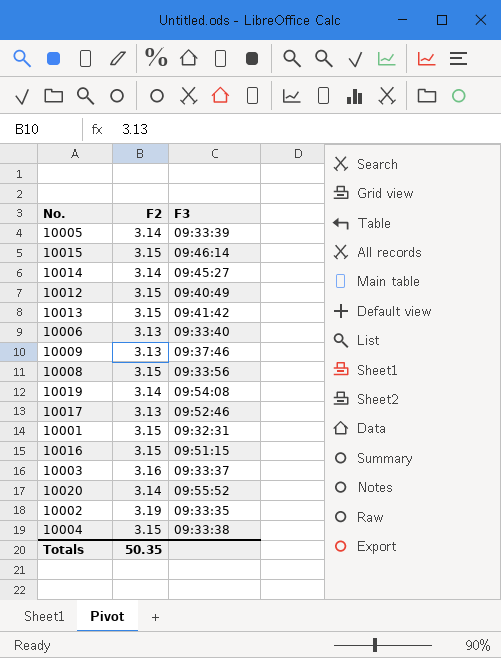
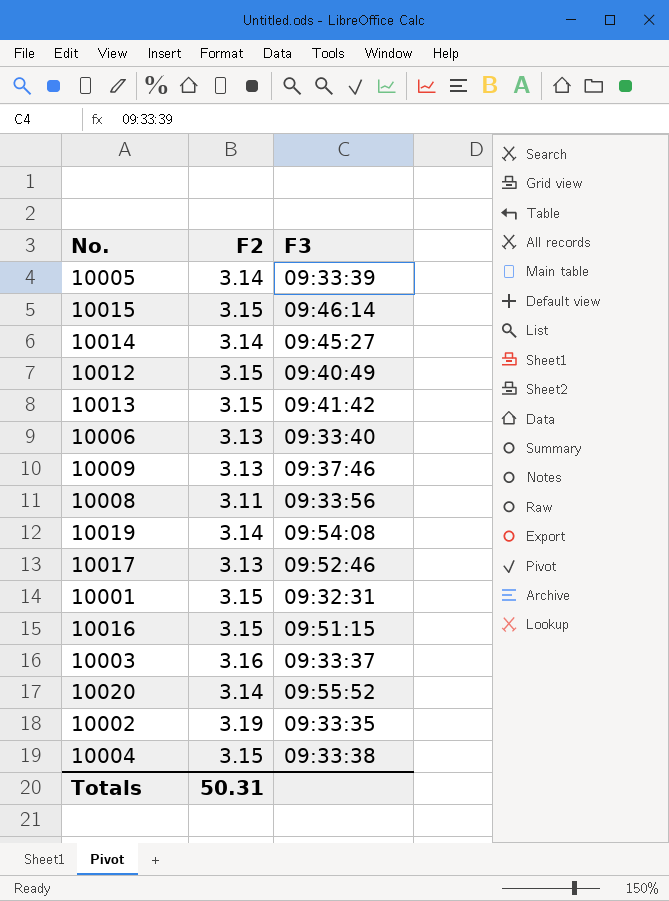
10008 | F2: 3.15 -> 3.11
Totals | F2: 50.35 -> 50.31

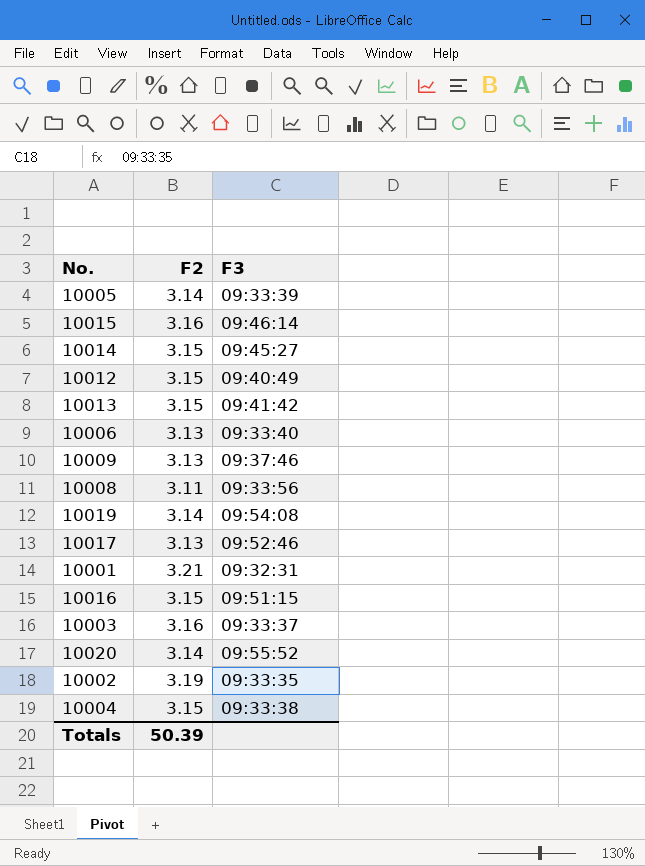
10015 | F2: 3.15 -> 3.16
10014 | F2: 3.14 -> 3.15
10001 | F2: 3.15 -> 3.21
Totals | F2: 50.31 -> 50.39

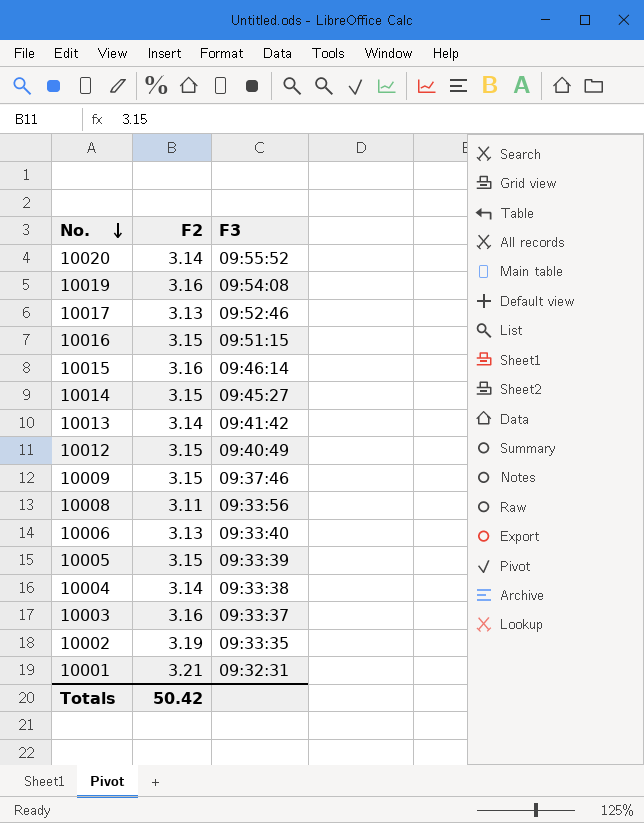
row order: none -> No. descending
10019 | F2: 3.14 -> 3.16
10013 | F2: 3.15 -> 3.14
10009 | F2: 3.13 -> 3.15
10005 | F2: 3.14 -> 3.15
10004 | F2: 3.15 -> 3.14
Totals | F2: 50.39 -> 50.42

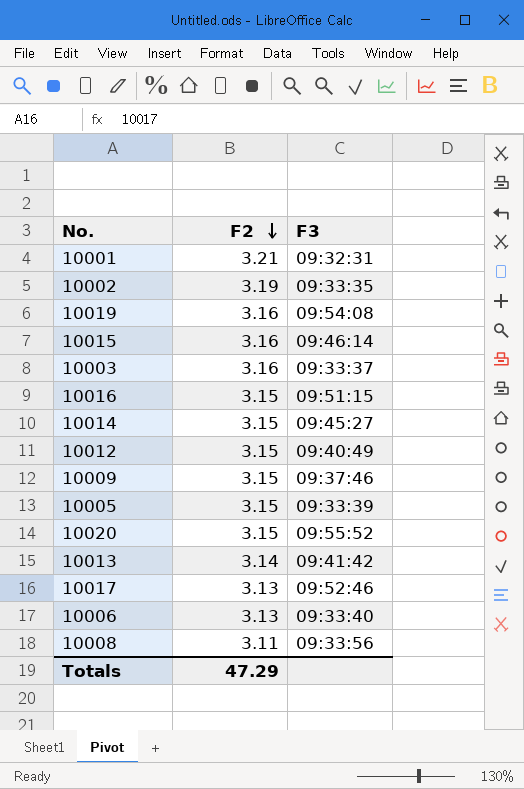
row order: No. descending -> F2 descending
row 10004: 3.14 | 09:33:38 -> none
10020 | F2: 3.14 -> 3.15
Totals | F2: 50.42 -> 47.29

